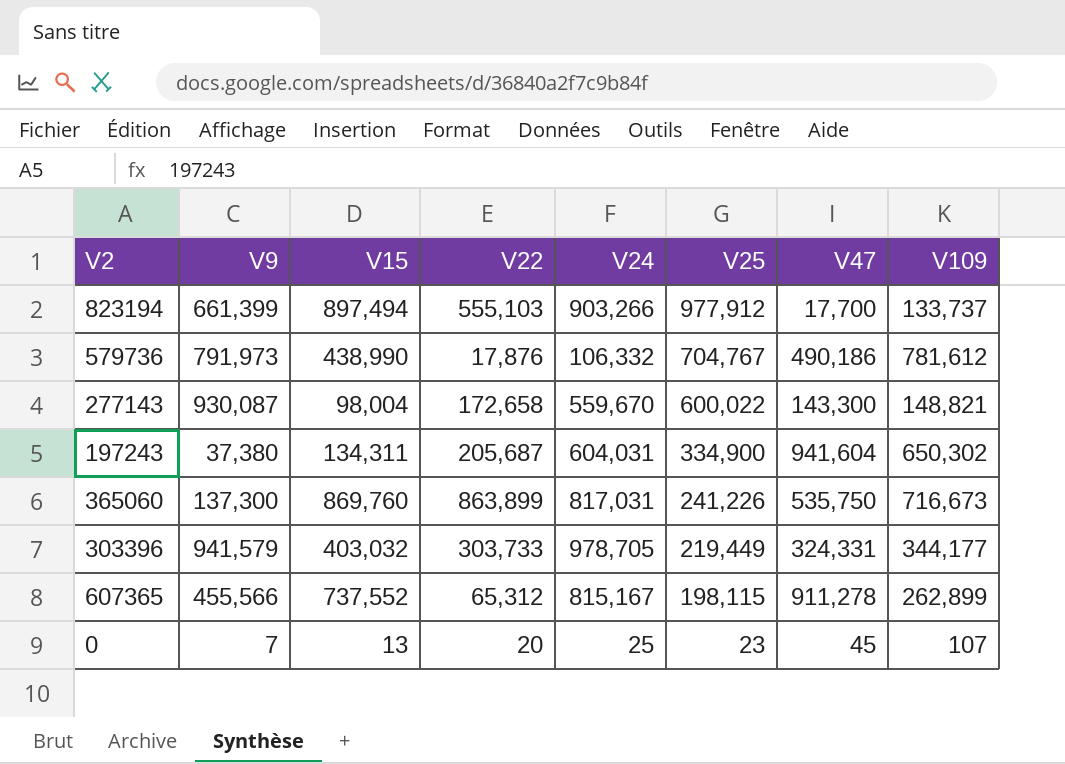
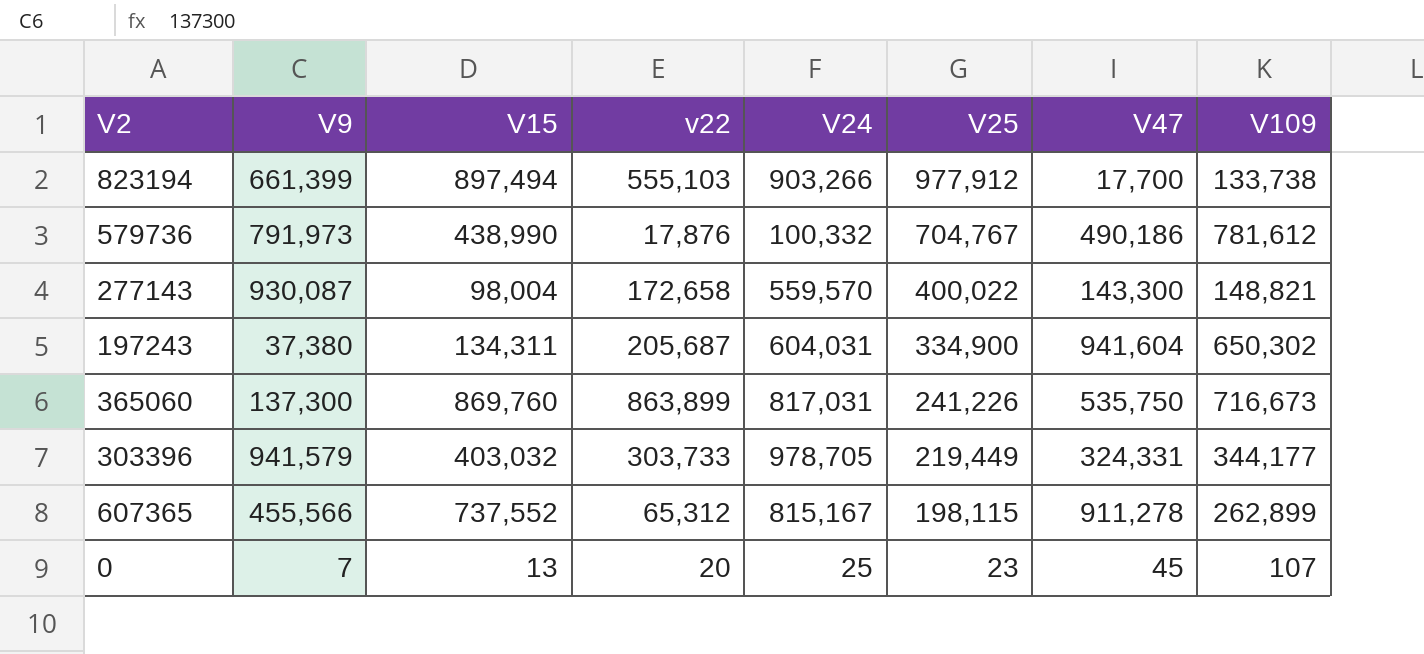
column name: V22 -> v22
823194 | V109: 133,737 -> 133,738
579736 | V24: 106,332 -> 100,332
277143 | V24: 559,670 -> 559,570
277143 | V25: 600,022 -> 400,022

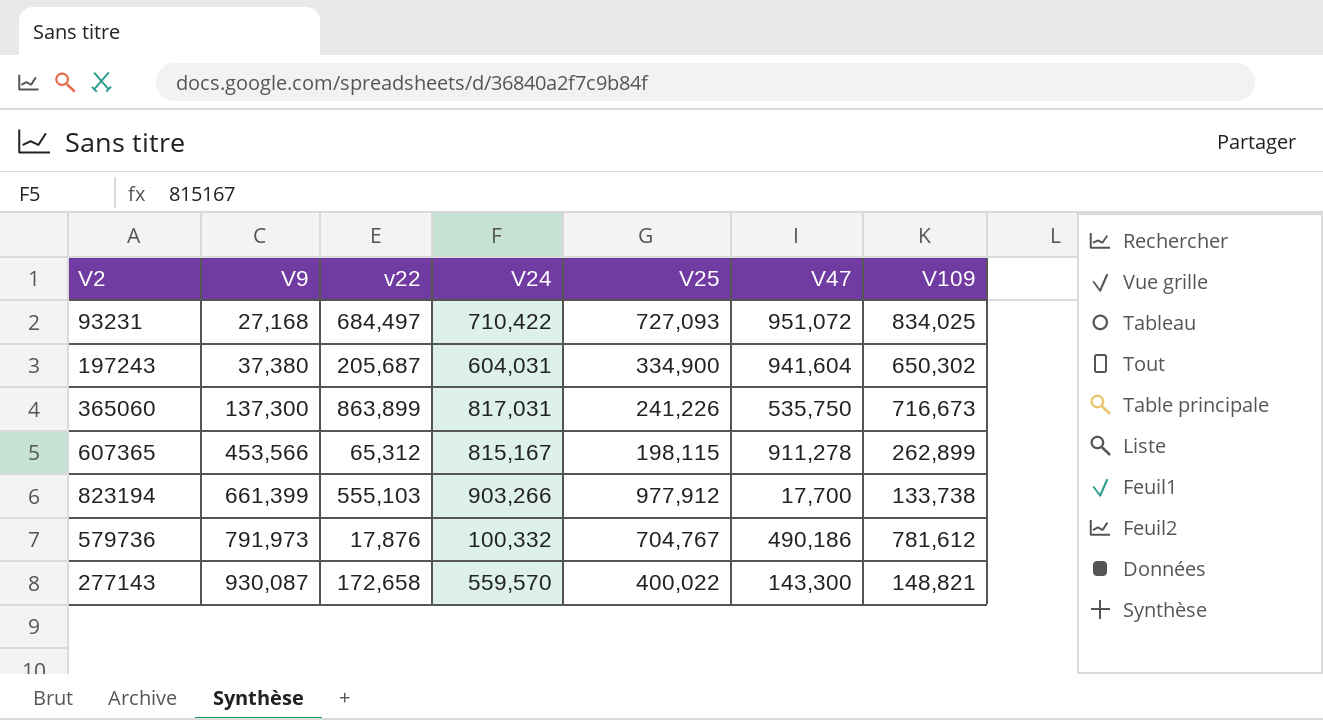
row order: V25 descending -> V9 ascending
column V15 | position: 3 -> none
row 303396: 941,579 | 403,032 | 303,733 | 978,705 | 219,449 | 324,331 | 344,177 -> none
row 0: 7 | 13 | 20 | 25 | 23 | 45 | 107 -> none
row 93231: none -> 27,168 | 684,497 | 710,422 | 727,093 | 951,072 | 834,025
607365 | V9: 455,566 -> 453,566

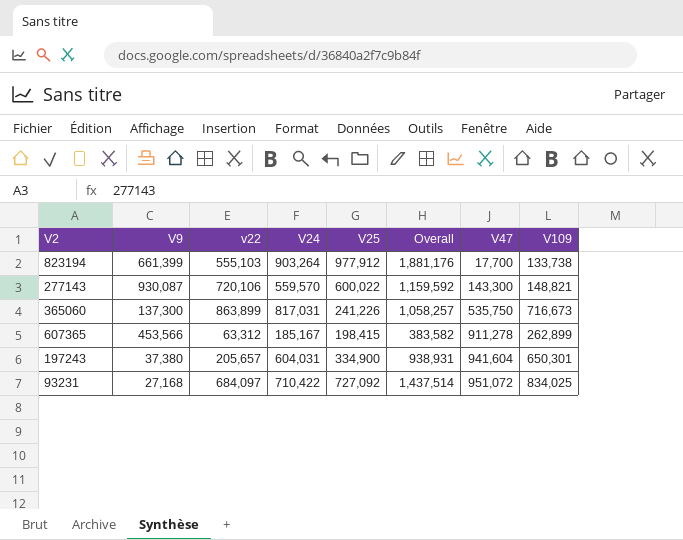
row order: V9 ascending -> V47 ascending
column Overall | formula: none -> [V24] + [V25]
row 579736: 791,973 | 17,876 | 100,332 | 704,767 | 490,186 | 781,612 -> none
823194 | V24: 903,266 -> 903,264
277143 | v22: 172,658 -> 720,106
277143 | V25: 400,022 -> 600,022
607365 | v22: 65,312 -> 63,312
607365 | V24: 815,167 -> 185,167
607365 | V25: 198,115 -> 198,415
197243 | v22: 205,687 -> 205,657
197243 | V109: 650,302 -> 650,301
93231 | v22: 684,497 -> 684,097
93231 | V25: 727,093 -> 727,092

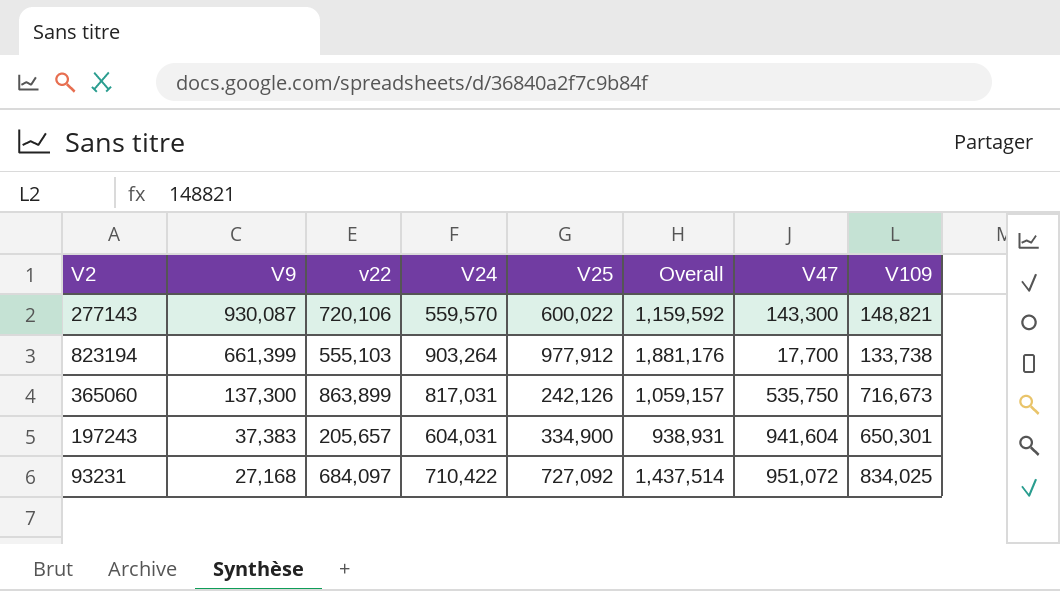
row order: V47 ascending -> V9 descending
row 607365: 453,566 | 63,312 | 185,167 | 198,415 | 383,582 | 911,278 | 262,899 -> none
365060 | V25: 241,226 -> 242,126
365060 | Overall: 1,058,257 -> 1,059,157
197243 | V9: 37,380 -> 37,383

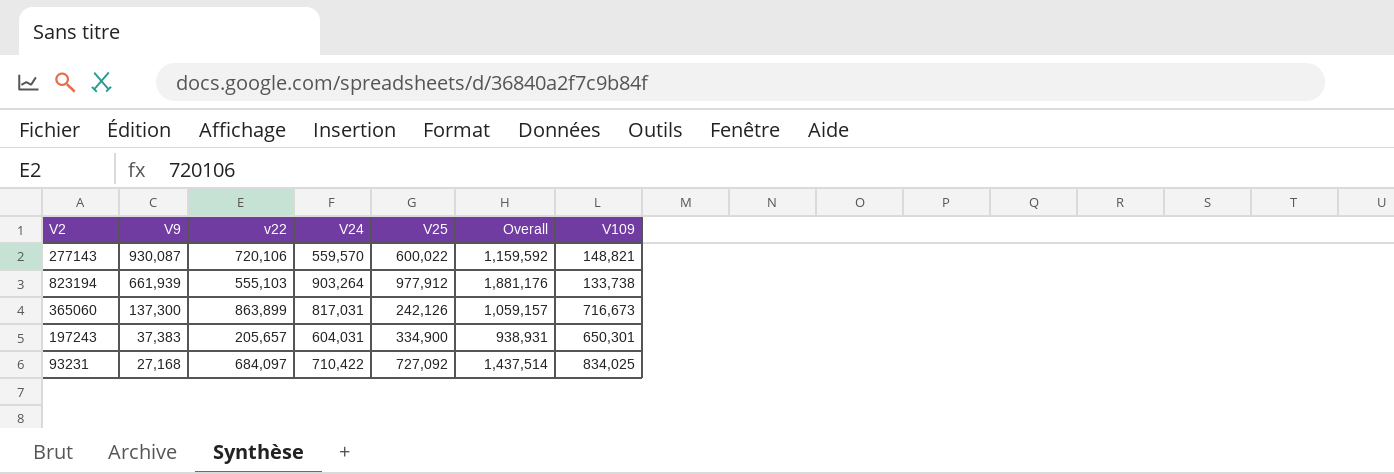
column V47 | position: 7 -> none
823194 | V9: 661,399 -> 661,939

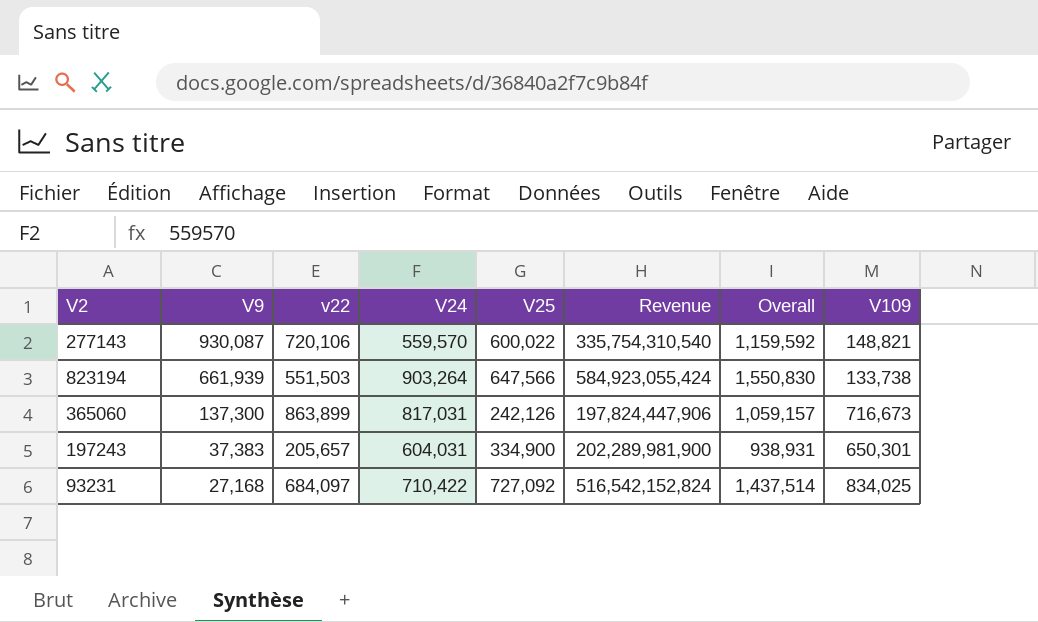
column Revenue | formula: none -> [V24] * [V25]
823194 | v22: 555,103 -> 551,503
823194 | V25: 977,912 -> 647,566
823194 | Overall: 1,881,176 -> 1,550,830

